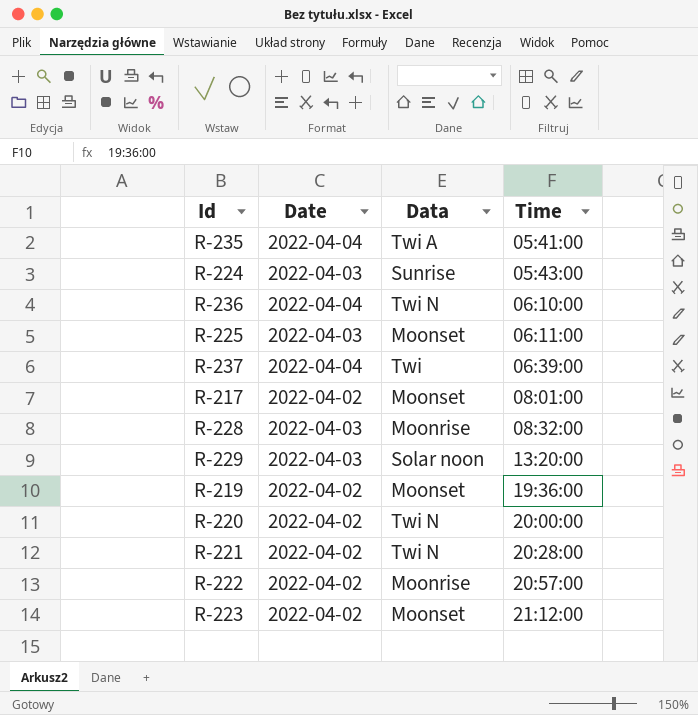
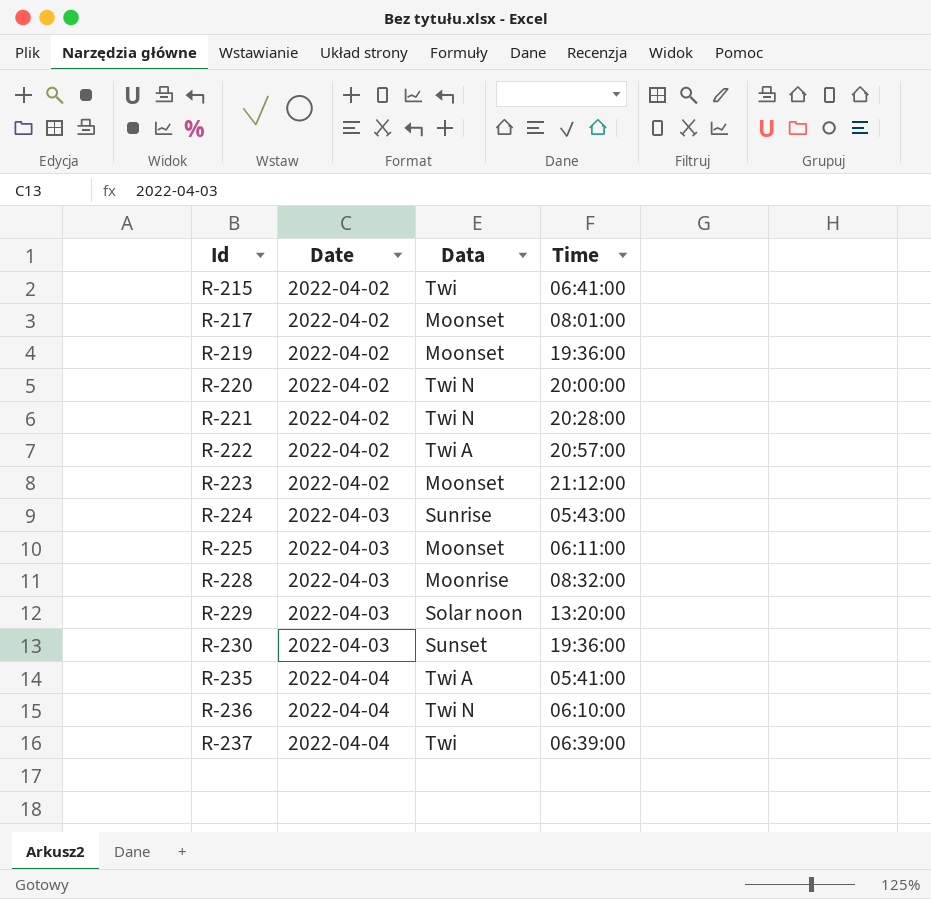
row order: Time ascending -> Id ascending
row R-215: none -> 2022-04-02 | Twi | 06:41:00
R-222 | Data: Moonrise -> Twi A
row R-230: none -> 2022-04-03 | Sunset | 19:36:00

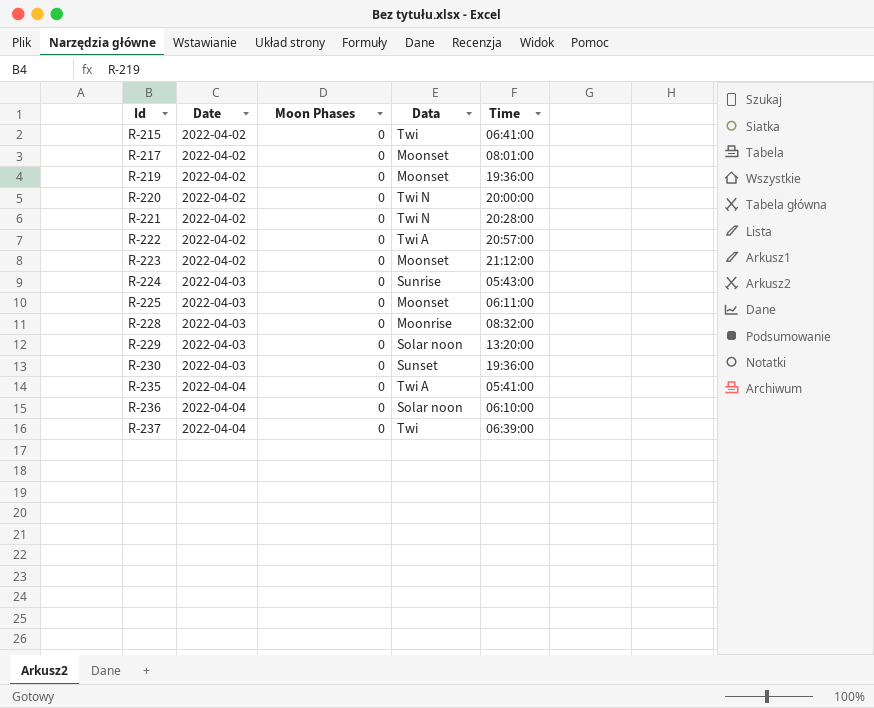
column Moon Phases | position: none -> 3
R-236 | Data: Twi N -> Solar noon

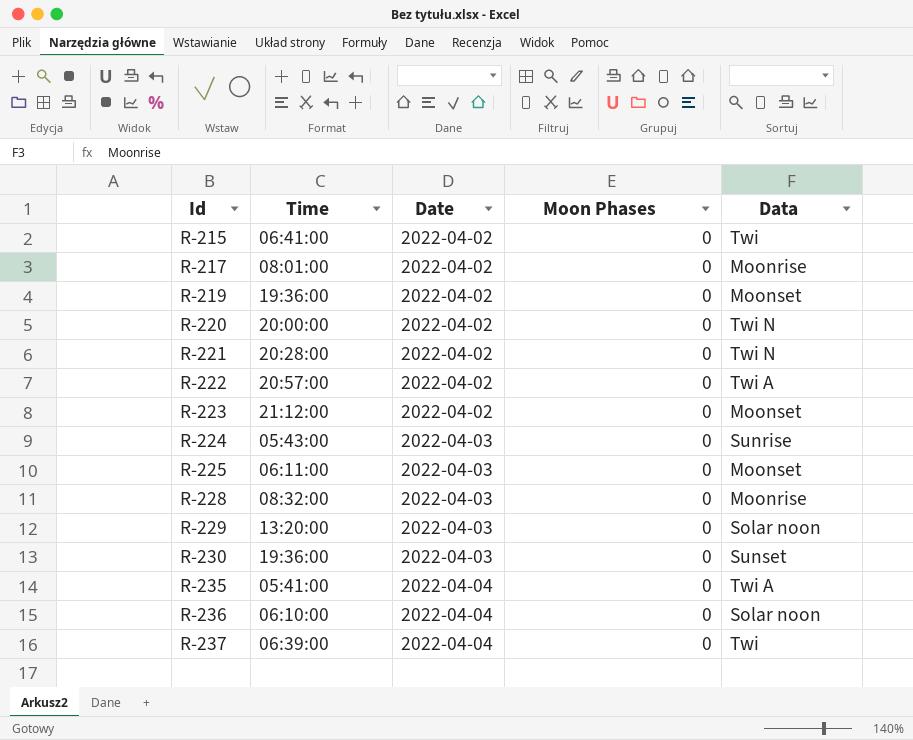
column Time | position: 5 -> 2
R-217 | Data: Moonset -> Moonrise

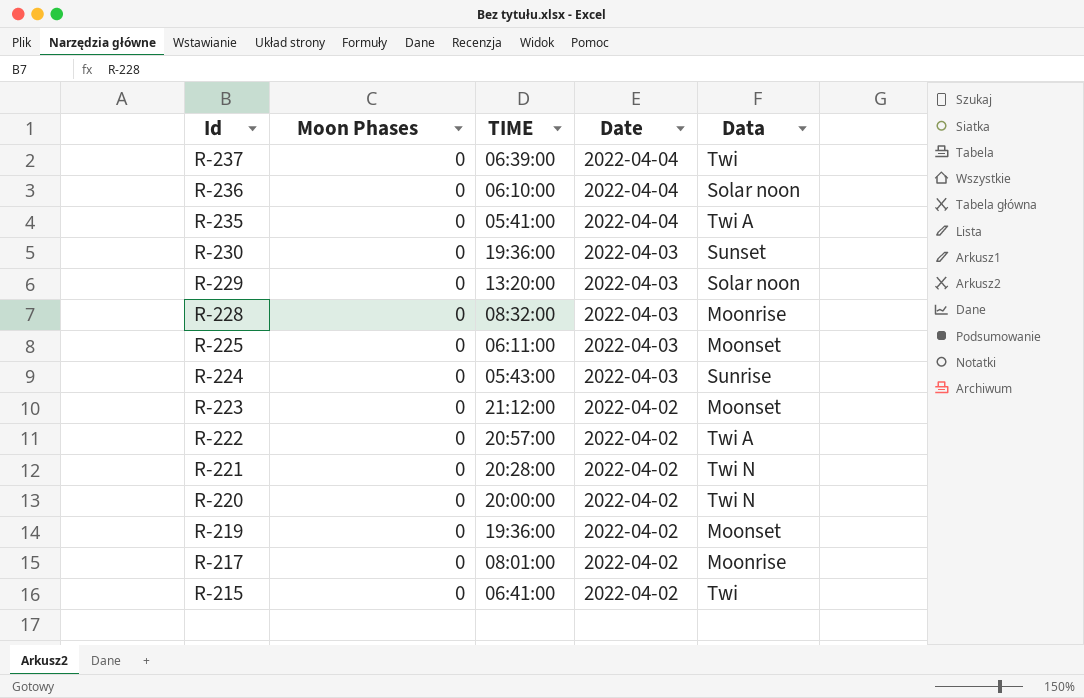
row order: Id ascending -> Id descending
column Moon Phases | position: 4 -> 2
column name: Time -> TIME

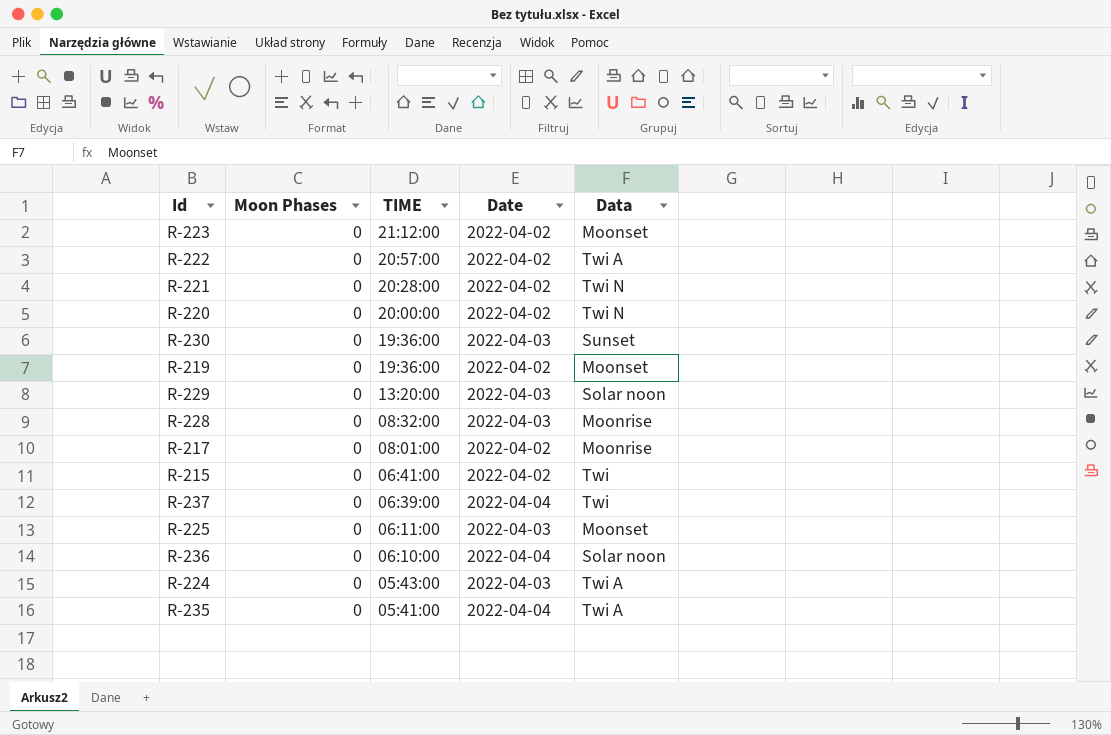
row order: Id descending -> TIME descending
R-224 | Data: Sunrise -> Twi A

